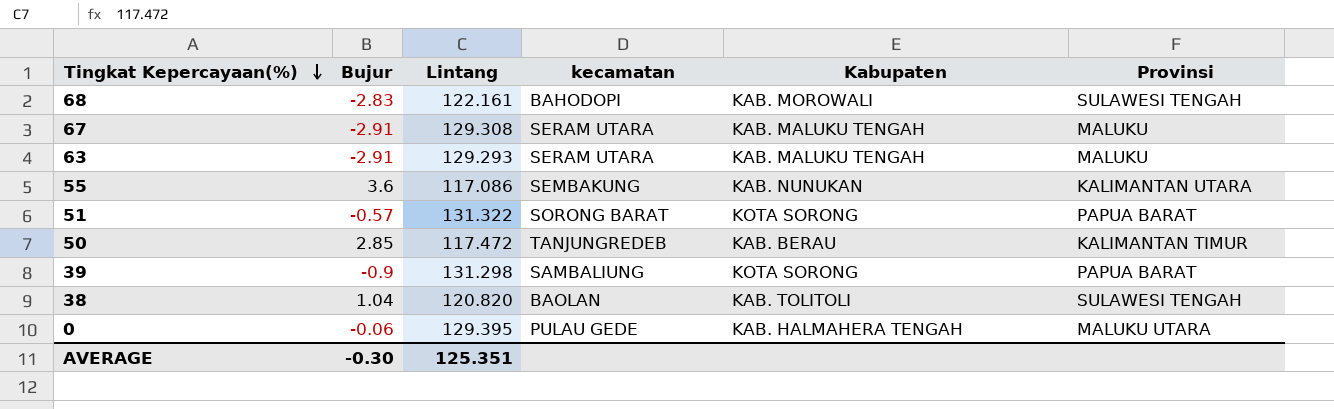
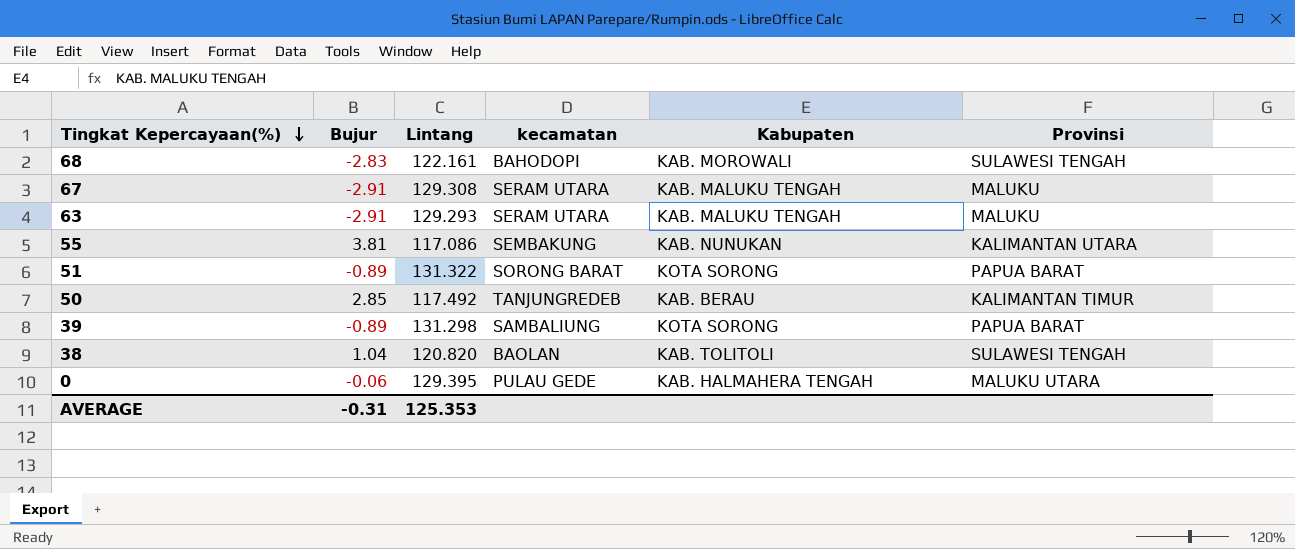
55 | Bujur: 3.6 -> 3.81
51 | Bujur: -0.57 -> -0.89
50 | Lintang: 117.472 -> 117.492
39 | Bujur: -0.9 -> -0.89
AVERAGE | Bujur: -0.30 -> -0.31
AVERAGE | Lintang: 125.351 -> 125.353

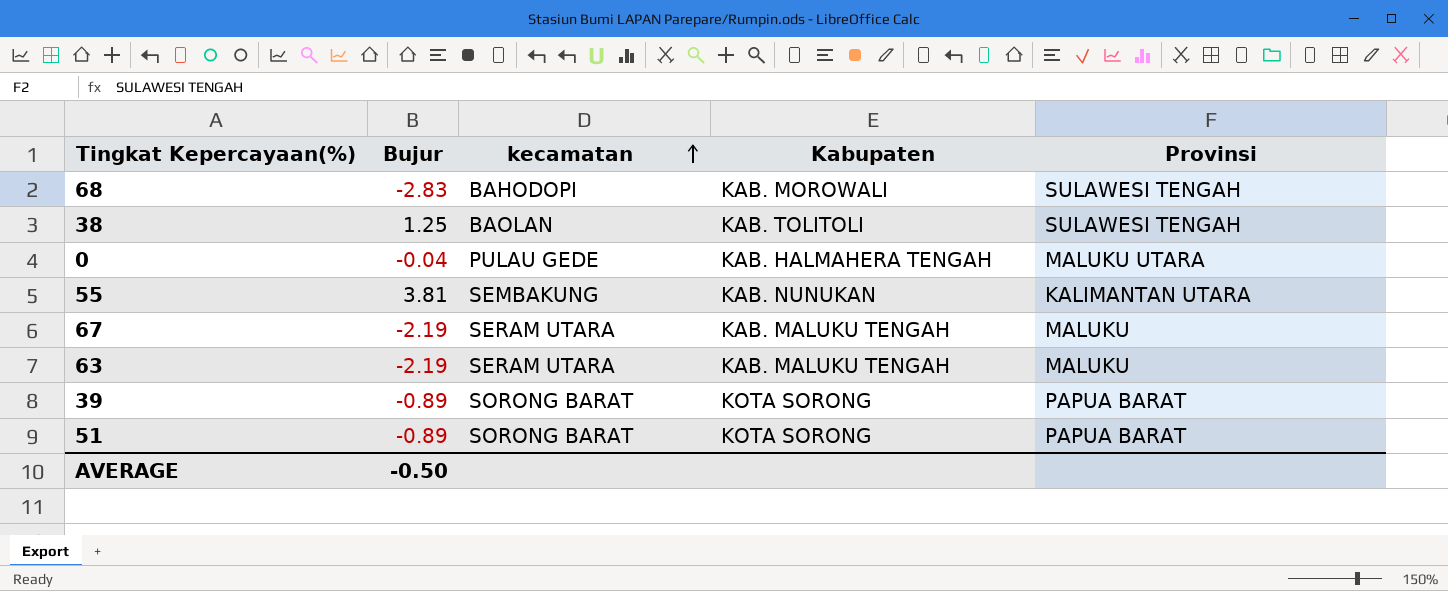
row order: Tingkat Kepercayaan(%) descending -> kecamatan ascending
column Lintang | position: 3 -> none
row 50: 2.85 | 117.492 | TANJUNGREDEB | KAB. BERAU | KALIMANTAN TIMUR -> none
38 | Bujur: 1.04 -> 1.25
0 | Bujur: -0.06 -> -0.04
67 | Bujur: -2.91 -> -2.19
63 | Bujur: -2.91 -> -2.19
39 | kecamatan: SAMBALIUNG -> SORONG BARAT
AVERAGE | Bujur: -0.31 -> -0.50

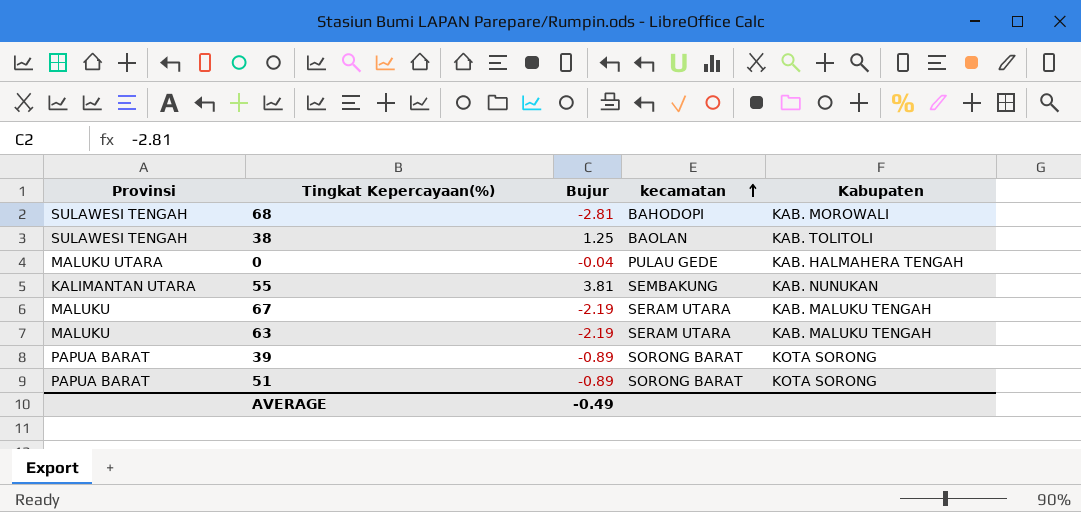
column Provinsi | position: 5 -> 1
68 | Bujur: -2.83 -> -2.81
AVERAGE | Bujur: -0.50 -> -0.49

